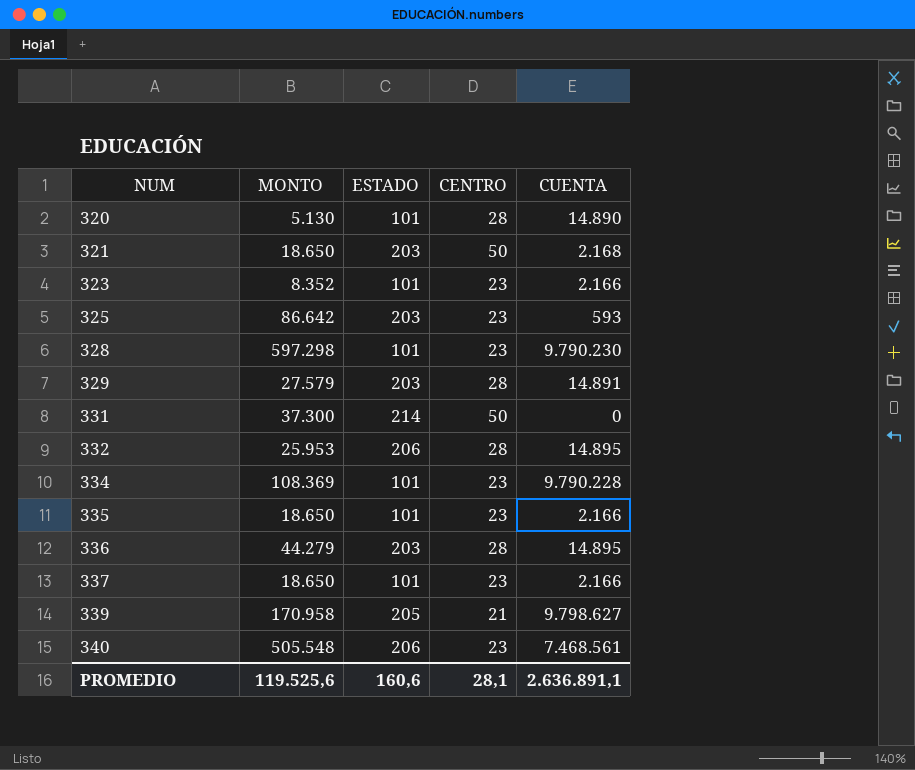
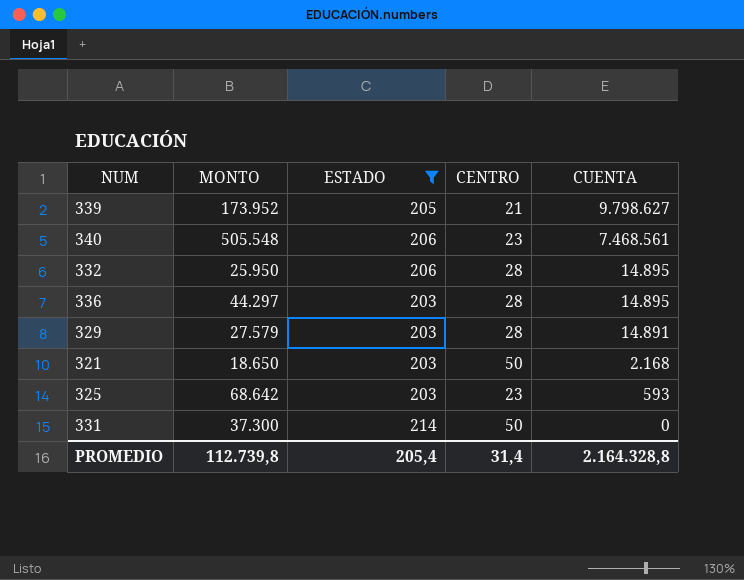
filter: none -> ESTADO != 101
row order: NUM ascending -> CUENTA descending
339 | MONTO: 170.958 -> 173.952
332 | MONTO: 25.953 -> 25.950
336 | MONTO: 44.279 -> 44.297
325 | MONTO: 86.642 -> 68.642
PROMEDIO | MONTO: 119.525,6 -> 112.739,8
PROMEDIO | ESTADO: 160,6 -> 205,4
PROMEDIO | CENTRO: 28,1 -> 31,4
PROMEDIO | CUENTA: 2.636.891,1 -> 2.164.328,8

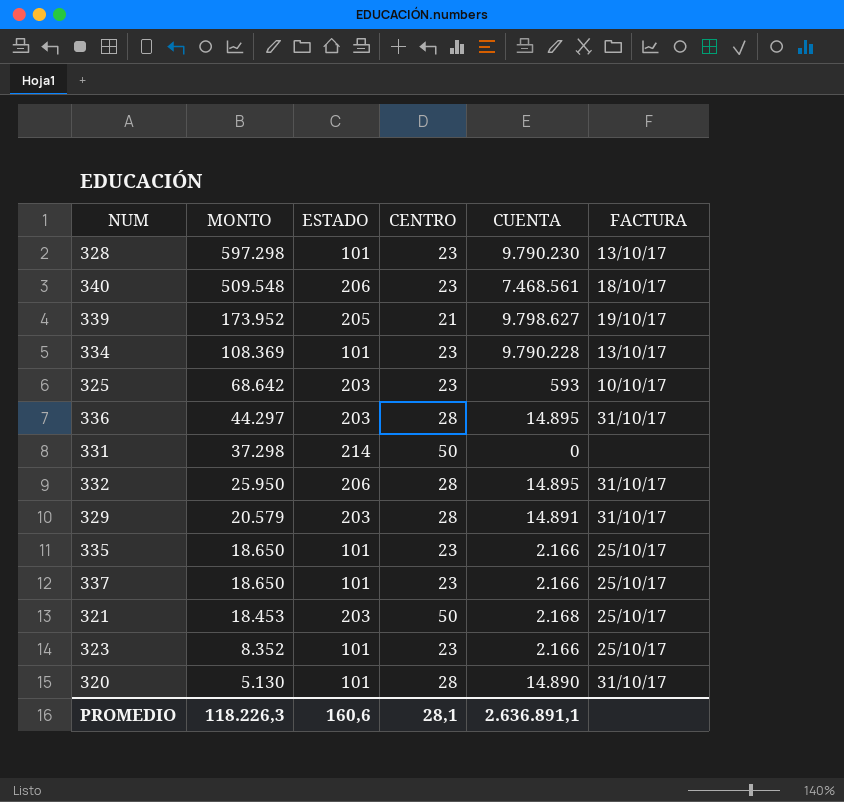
filter: ESTADO != 101 -> none
row order: CUENTA descending -> MONTO descending
column FACTURA | position: none -> 6
340 | MONTO: 505.548 -> 509.548
331 | MONTO: 37.300 -> 37.298
329 | MONTO: 27.579 -> 20.579
321 | MONTO: 18.650 -> 18.453
PROMEDIO | MONTO: 112.739,8 -> 118.226,3
PROMEDIO | ESTADO: 205,4 -> 160,6
PROMEDIO | CENTRO: 31,4 -> 28,1
PROMEDIO | CUENTA: 2.164.328,8 -> 2.636.891,1

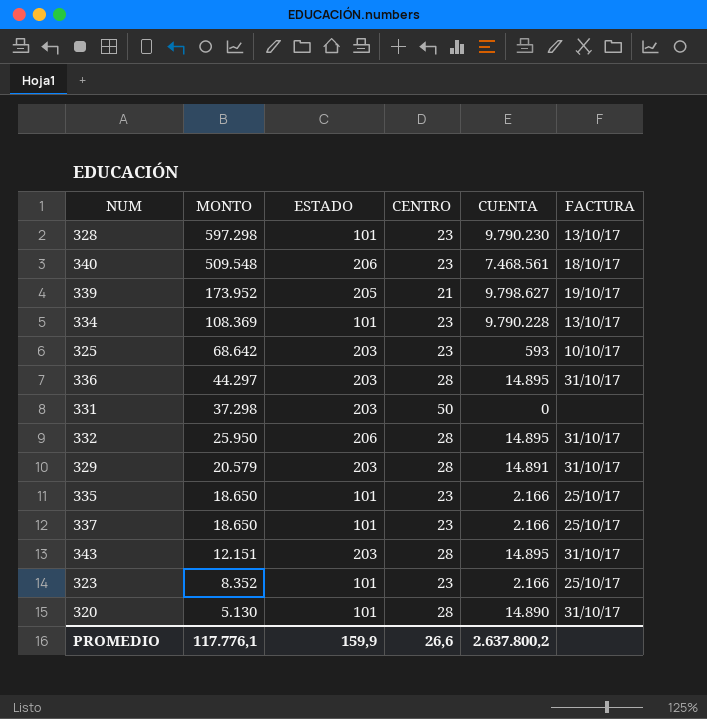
row 321: 18.453 | 203 | 50 | 2.168 | 25/10/17 -> none
331 | ESTADO: 214 -> 203
row 343: none -> 12.151 | 203 | 28 | 14.895 | 31/10/17
PROMEDIO | MONTO: 118.226,3 -> 117.776,1
PROMEDIO | ESTADO: 160,6 -> 159,9
PROMEDIO | CENTRO: 28,1 -> 26,6
PROMEDIO | CUENTA: 2.636.891,1 -> 2.637.800,2

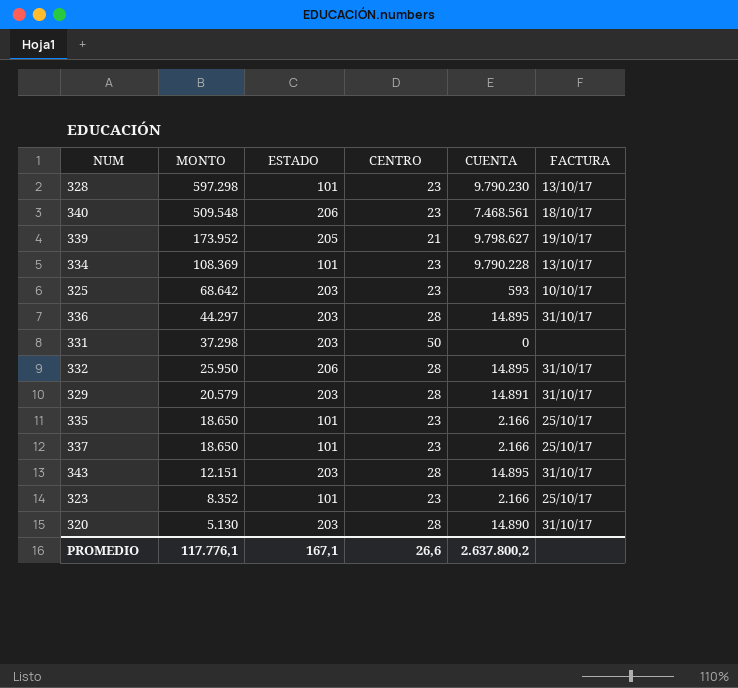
320 | ESTADO: 101 -> 203
PROMEDIO | ESTADO: 159,9 -> 167,1

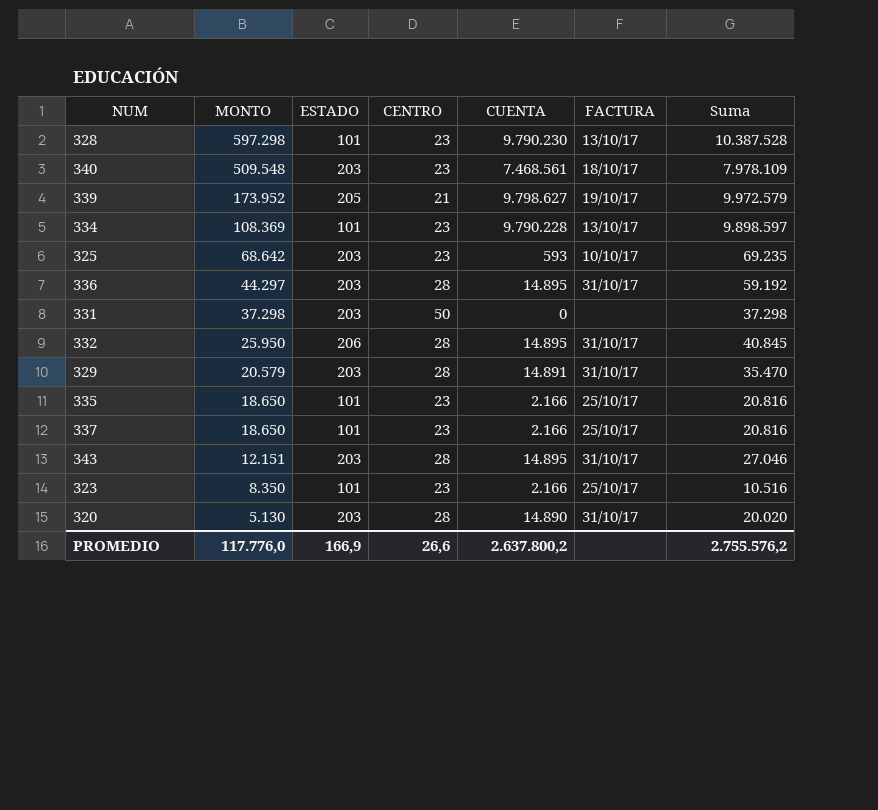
column Suma | formula: none -> [MONTO] + [CUENTA]
340 | ESTADO: 206 -> 203
323 | MONTO: 8.352 -> 8.350
PROMEDIO | MONTO: 117.776,1 -> 117.776,0
PROMEDIO | ESTADO: 167,1 -> 166,9

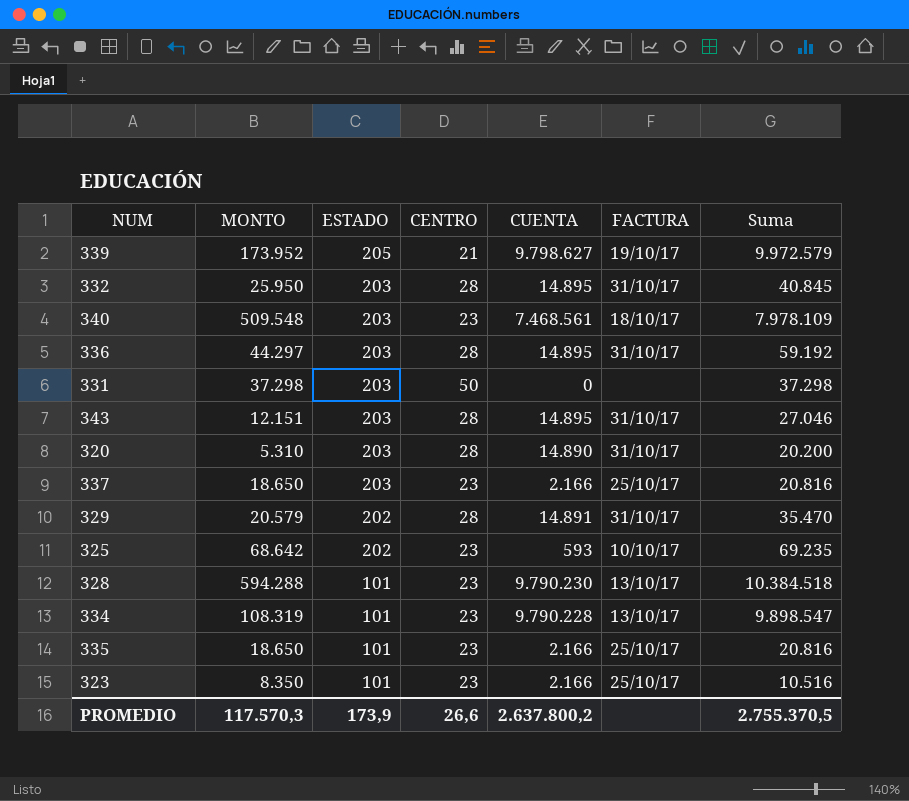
row order: MONTO descending -> ESTADO descending
332 | ESTADO: 206 -> 203
320 | MONTO: 5.130 -> 5.310
320 | Suma: 20.020 -> 20.200
337 | ESTADO: 101 -> 203
329 | ESTADO: 203 -> 202
325 | ESTADO: 203 -> 202
328 | MONTO: 597.298 -> 594.288
328 | Suma: 10.387.528 -> 10.384.518
334 | MONTO: 108.369 -> 108.319
334 | Suma: 9.898.597 -> 9.898.547
PROMEDIO | MONTO: 117.776,0 -> 117.570,3
PROMEDIO | ESTADO: 166,9 -> 173,9
PROMEDIO | Suma: 2.755.576,2 -> 2.755.370,5

